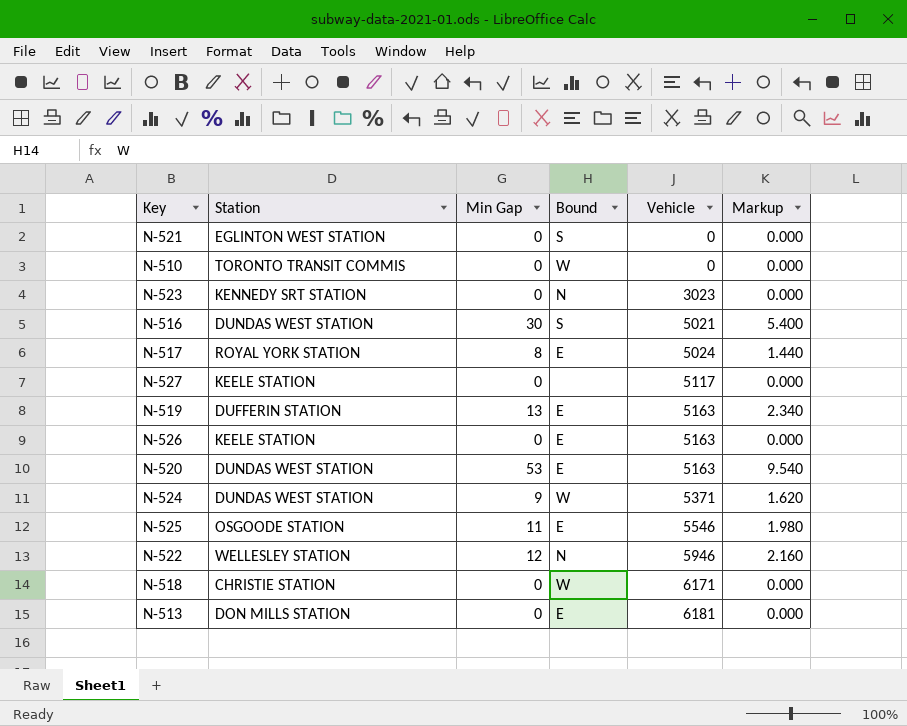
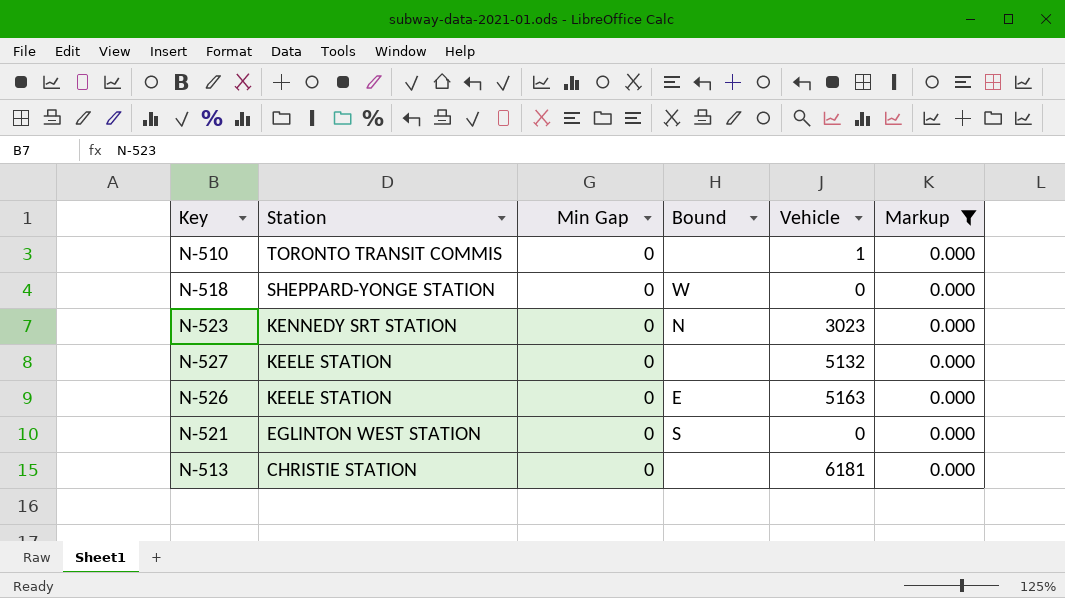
filter: none -> Markup = 0.000
row order: Vehicle ascending -> Station descending
N-510 | Bound: W -> none
N-510 | Vehicle: 0 -> 1
N-518 | Station: CHRISTIE STATION -> SHEPPARD-YONGE STATION
N-518 | Vehicle: 6171 -> 0
N-527 | Vehicle: 5117 -> 5132
N-513 | Station: DON MILLS STATION -> CHRISTIE STATION
N-513 | Bound: E -> none

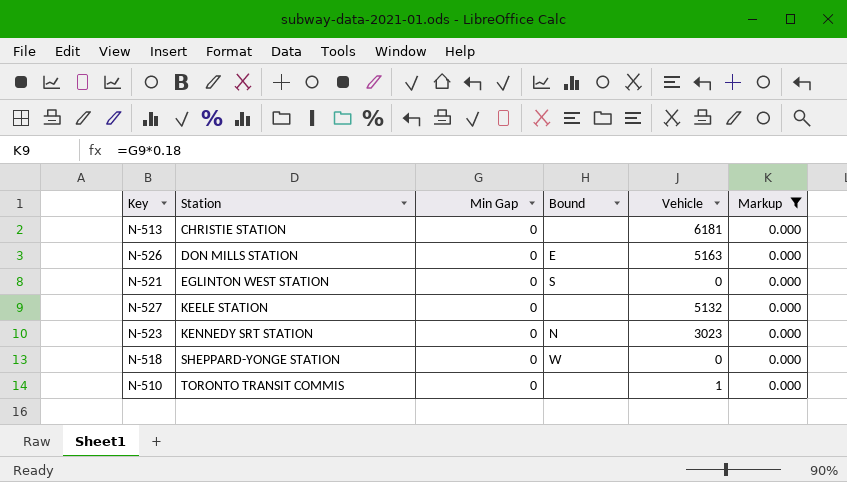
row order: Station descending -> Station ascending
N-526 | Station: KEELE STATION -> DON MILLS STATION

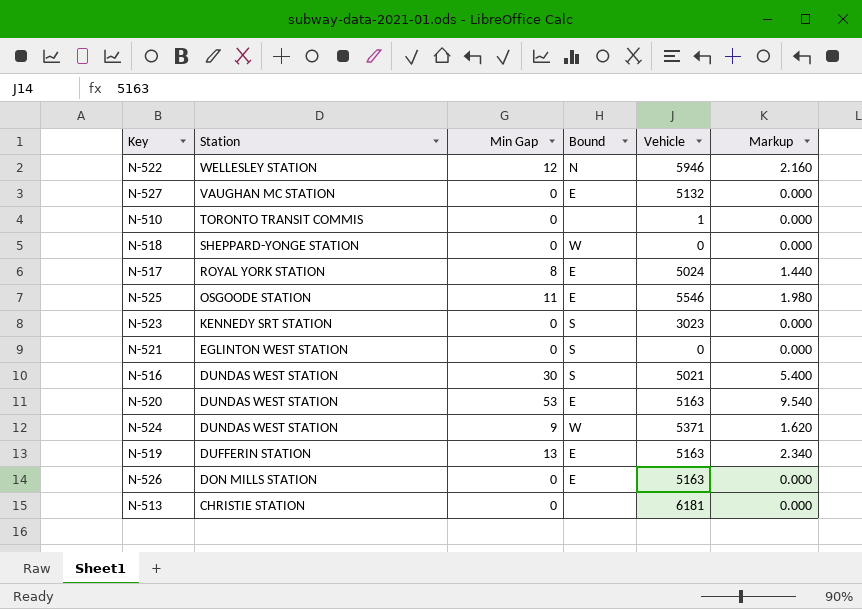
filter: Markup = 0.000 -> none
row order: Station ascending -> Station descending
N-527 | Station: KEELE STATION -> VAUGHAN MC STATION
N-527 | Bound: none -> E
N-523 | Bound: N -> S

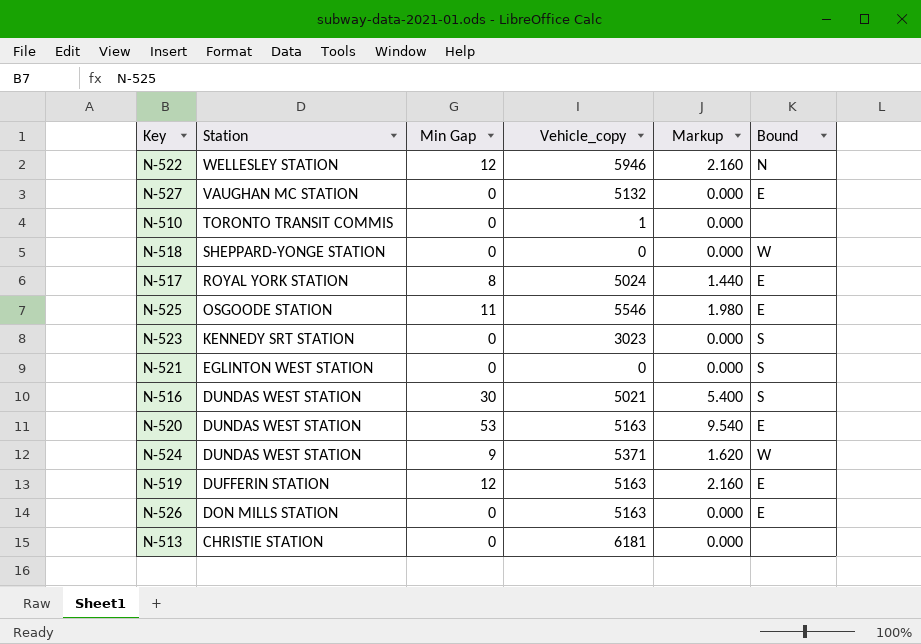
column name: Vehicle -> Vehicle_copy
column Bound | position: 4 -> 6
N-519 | Min Gap: 13 -> 12
N-519 | Markup: 2.340 -> 2.160

